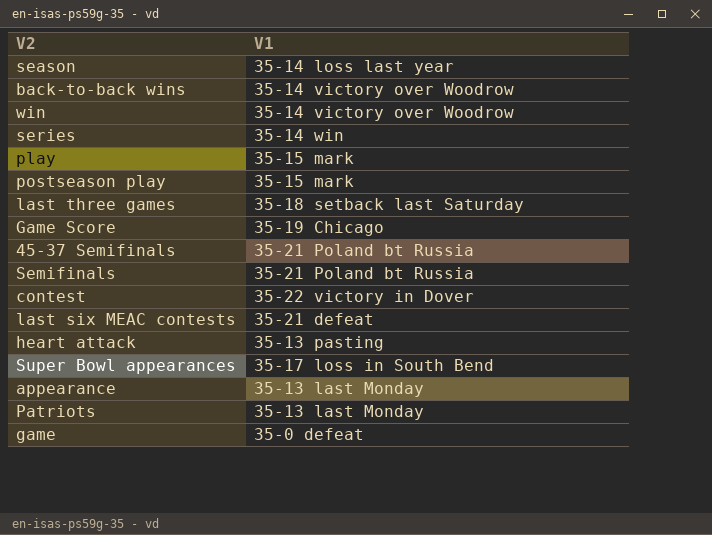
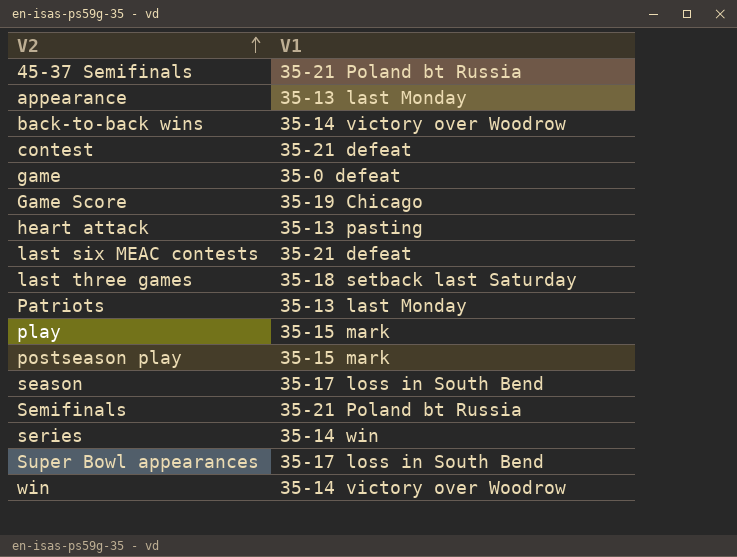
row order: none -> V2 ascending
contest | V1: 35-22 victory in Dover -> 35-21 defeat
season | V1: 35-14 loss last year -> 35-17 loss in South Bend

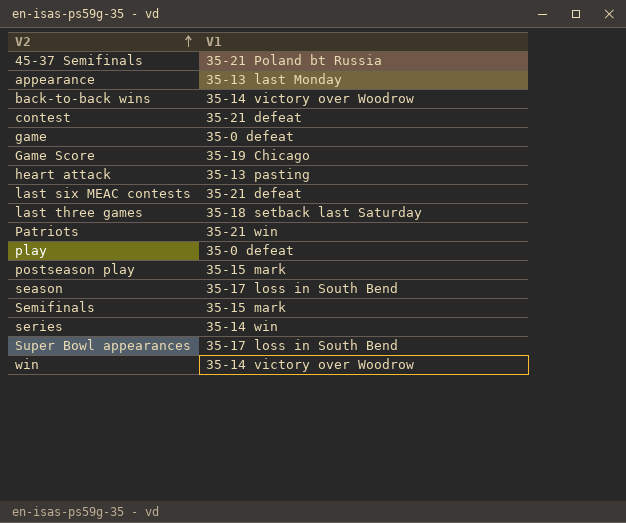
Patriots | V1: 35-13 last Monday -> 35-21 win
play | V1: 35-15 mark -> 35-0 defeat
Semifinals | V1: 35-21 Poland bt Russia -> 35-15 mark

